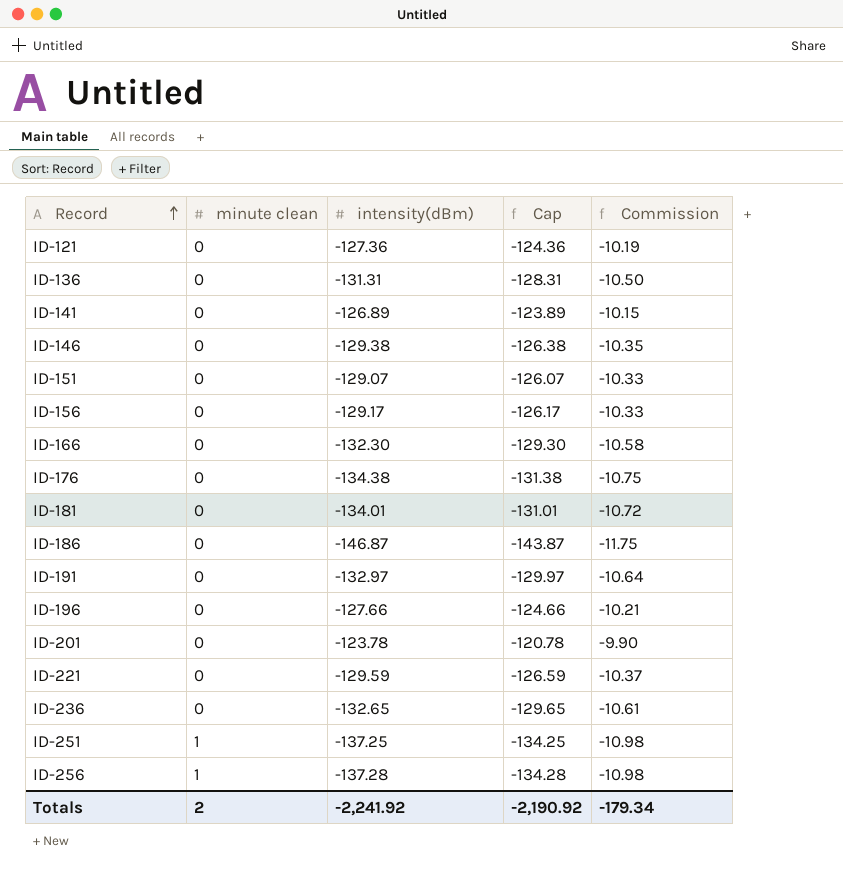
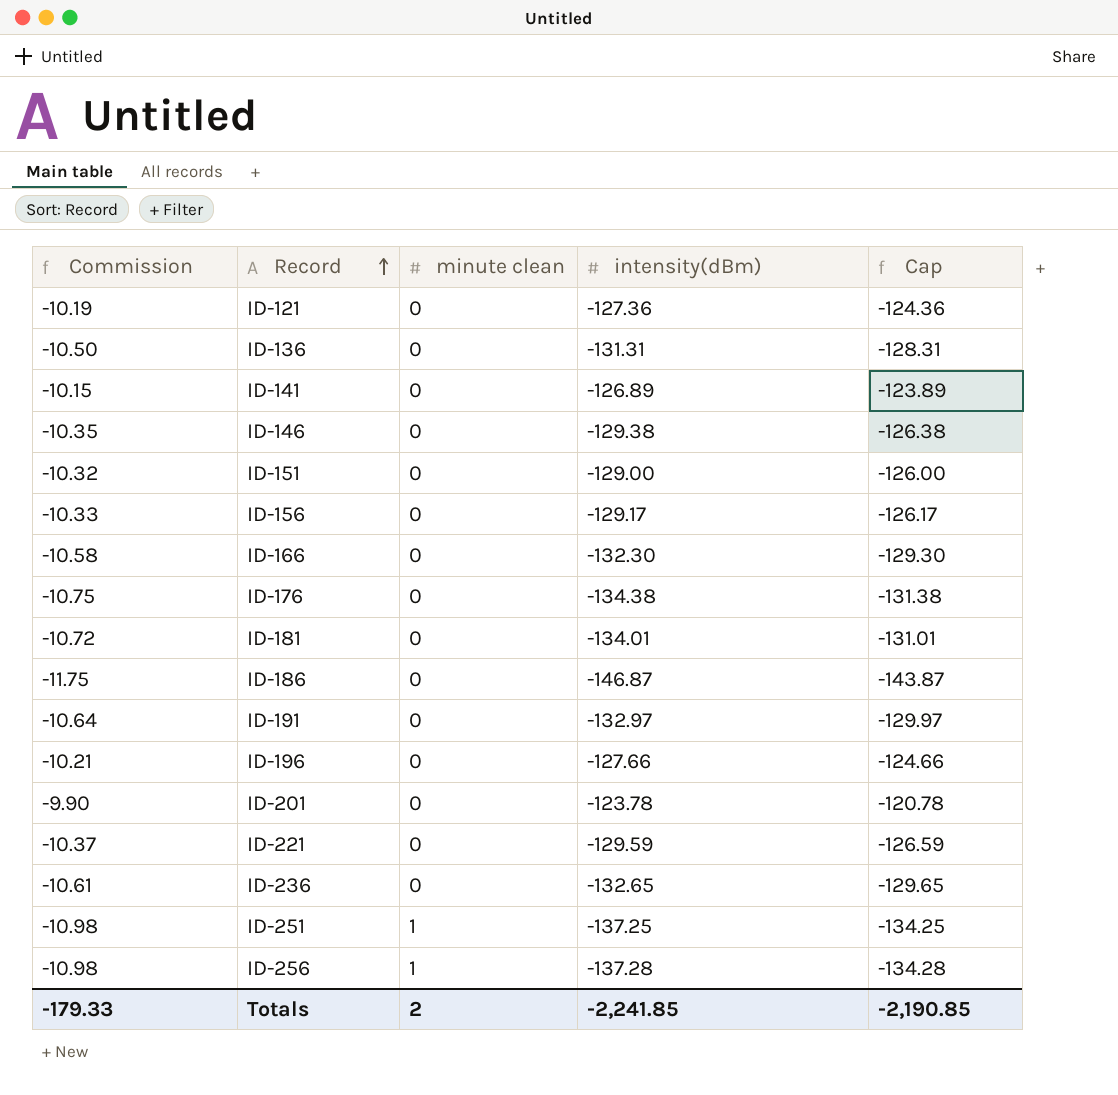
column Commission | position: 5 -> 1
ID-151 | Commission: -10.33 -> -10.32
ID-151 | intensity(dBm): -129.07 -> -129.00
ID-151 | Cap: -126.07 -> -126.00
Totals | Commission: -179.34 -> -179.33
Totals | intensity(dBm): -2,241.92 -> -2,241.85
Totals | Cap: -2,190.92 -> -2,190.85

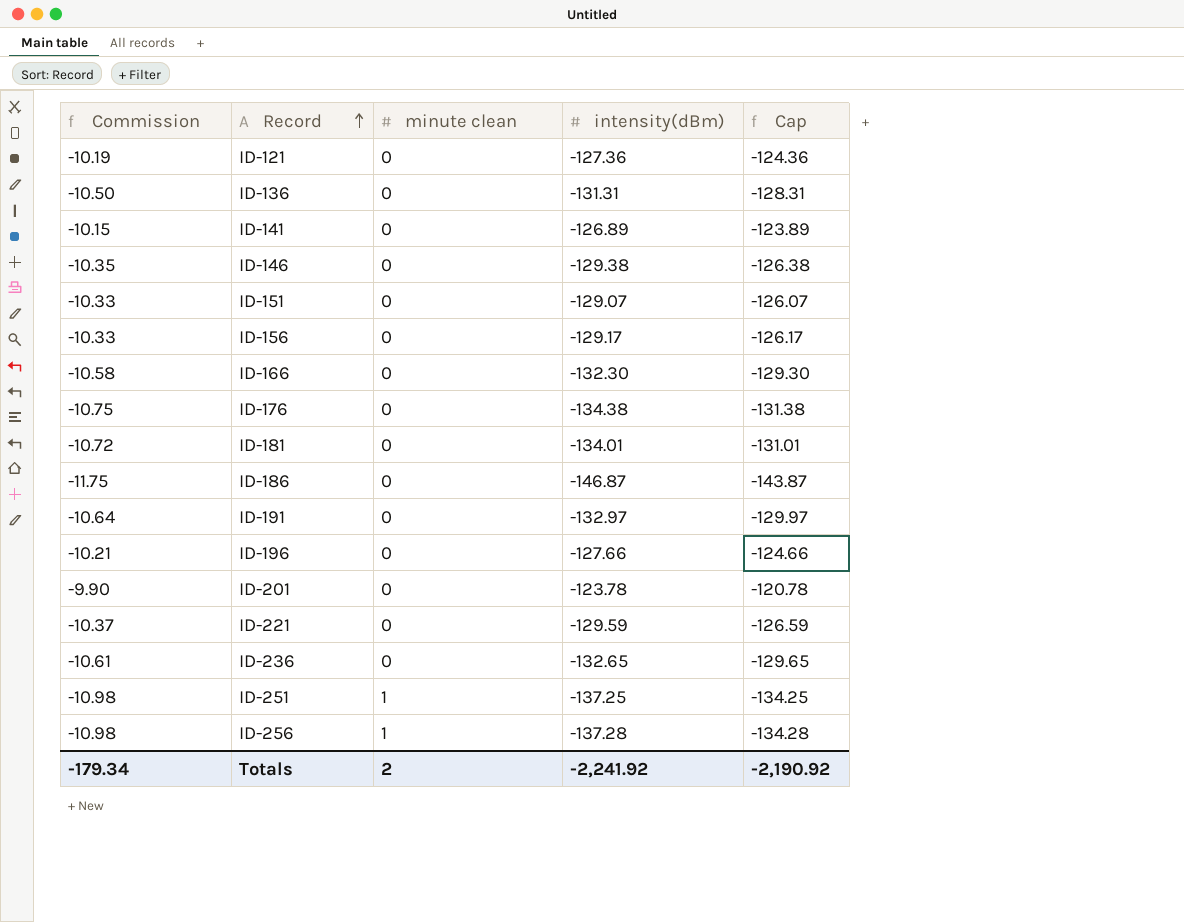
ID-151 | Commission: -10.32 -> -10.33
ID-151 | intensity(dBm): -129.00 -> -129.07
ID-151 | Cap: -126.00 -> -126.07
Totals | Commission: -179.33 -> -179.34
Totals | intensity(dBm): -2,241.85 -> -2,241.92
Totals | Cap: -2,190.85 -> -2,190.92

